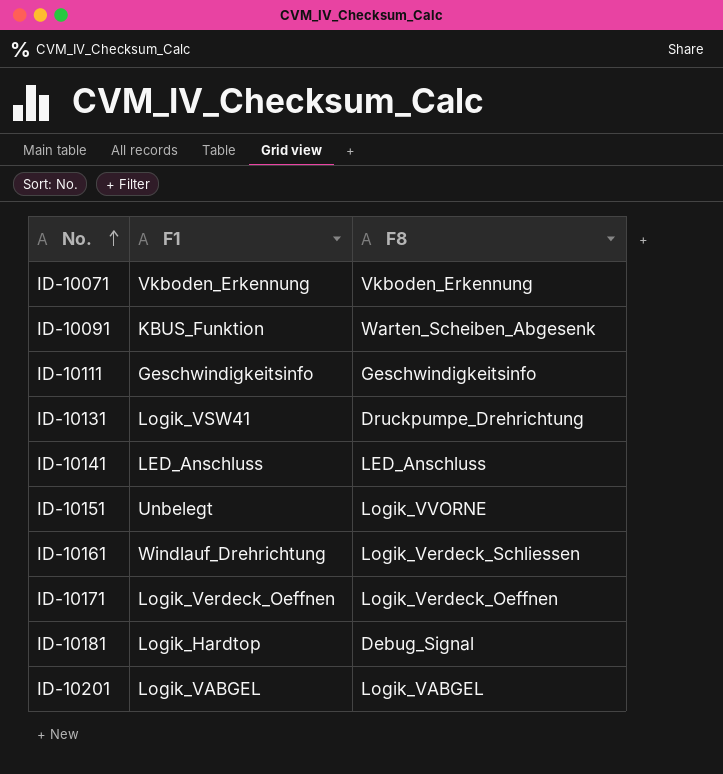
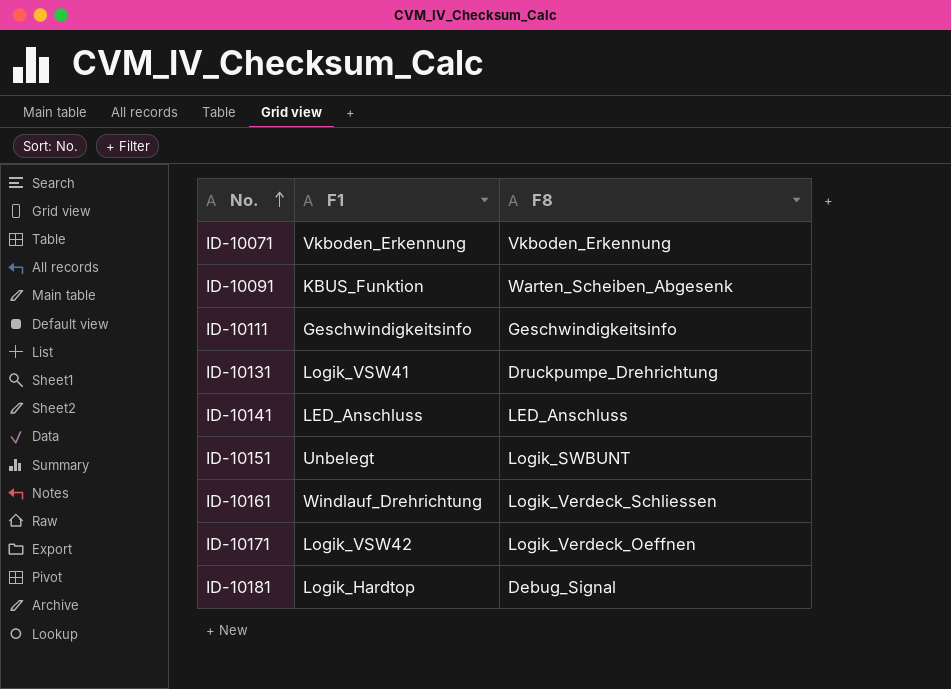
row ID-10201: Logik_VABGEL | Logik_VABGEL -> none
ID-10151 | F8: Logik_VVORNE -> Logik_SWBUNT
ID-10171 | F1: Logik_Verdeck_Oeffnen -> Logik_VSW42

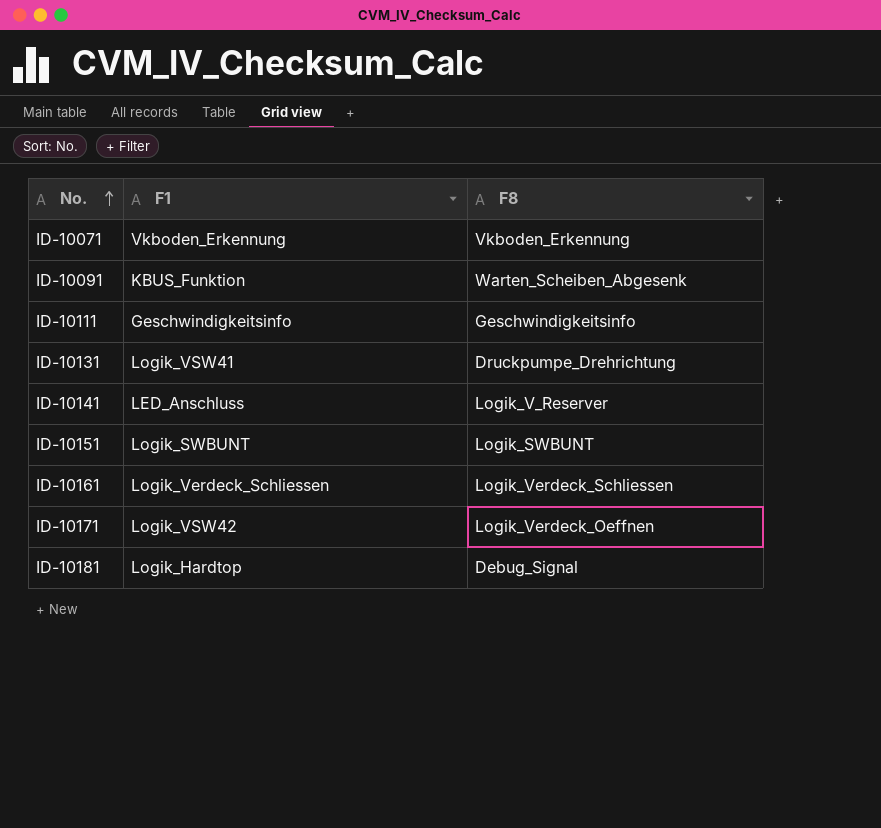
ID-10141 | F8: LED_Anschluss -> Logik_V_Reserver
ID-10151 | F1: Unbelegt -> Logik_SWBUNT
ID-10161 | F1: Windlauf_Drehrichtung -> Logik_Verdeck_Schliessen

